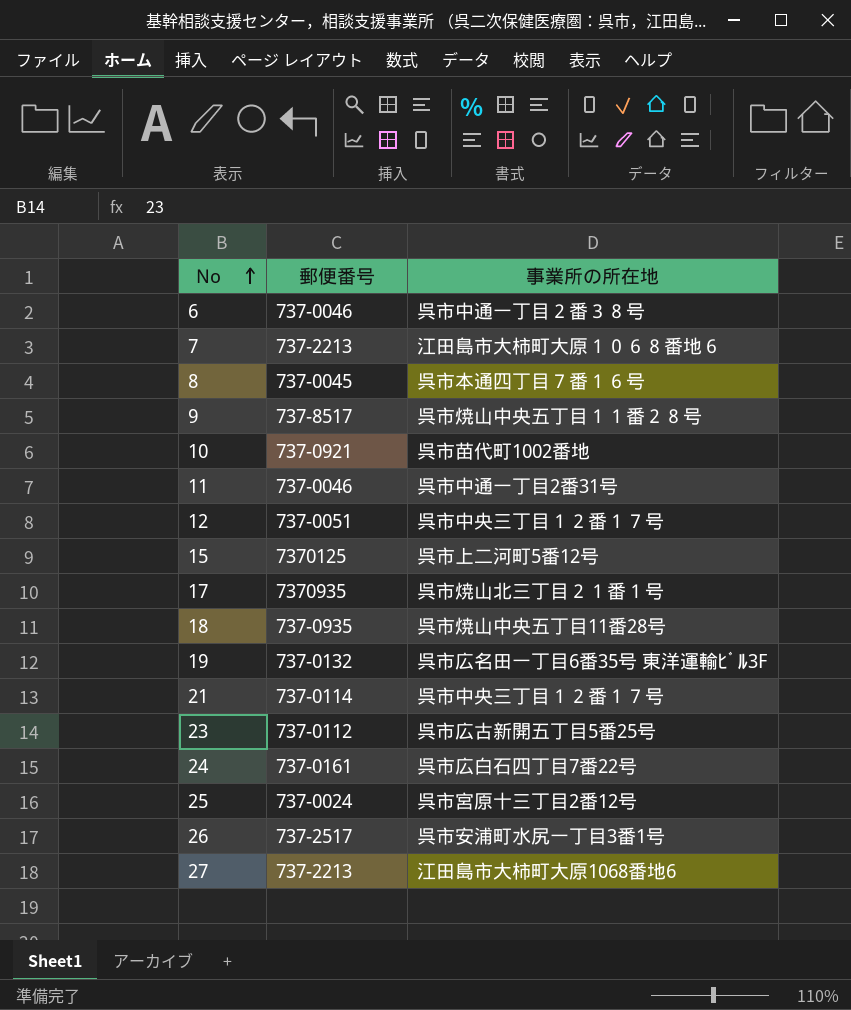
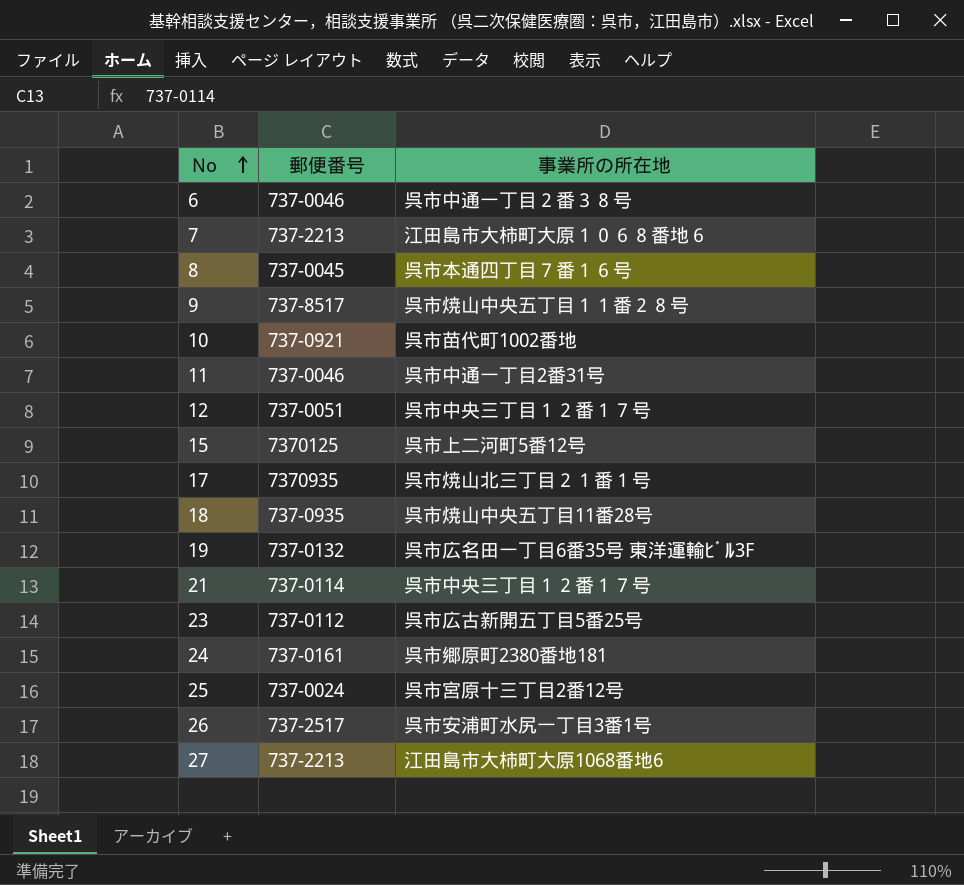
24 | 事業所の所在地: 呉市広白石四丁目7番22号 -> 呉市郷原町2380番地181

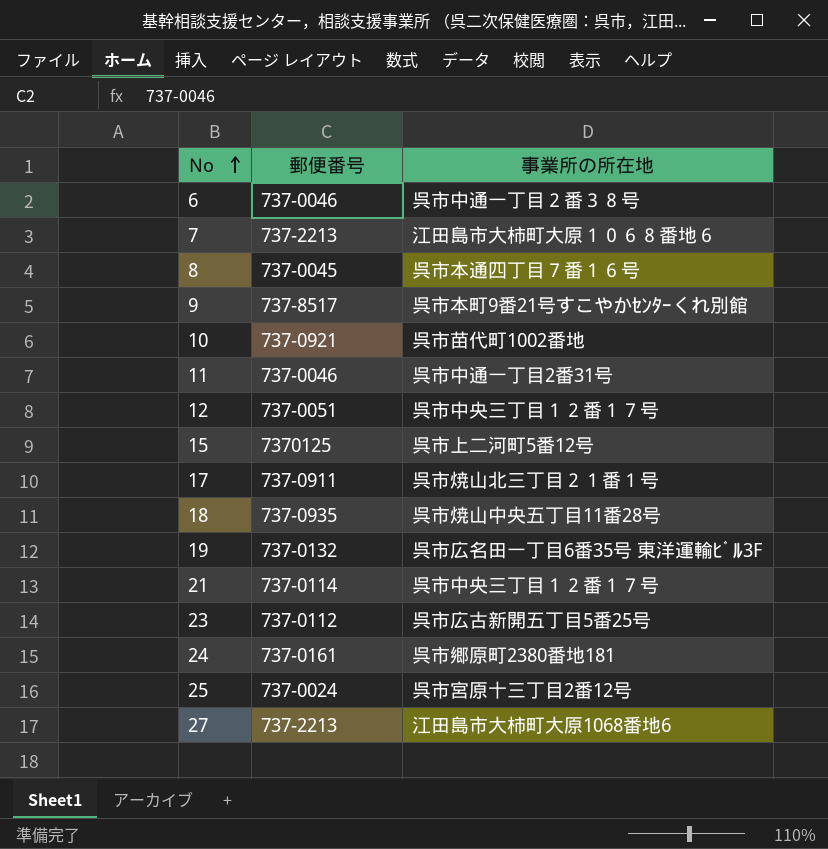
row 26: 737-2517 | 呉市安浦町水尻一丁目3番1号 -> none
9 | 事業所の所在地: 呉市焼山中央五丁目１１番２８号 -> 呉市本町9番21号すこやかｾﾝﾀｰくれ別館
17 | 郵便番号: 7370935 -> 737-0911

